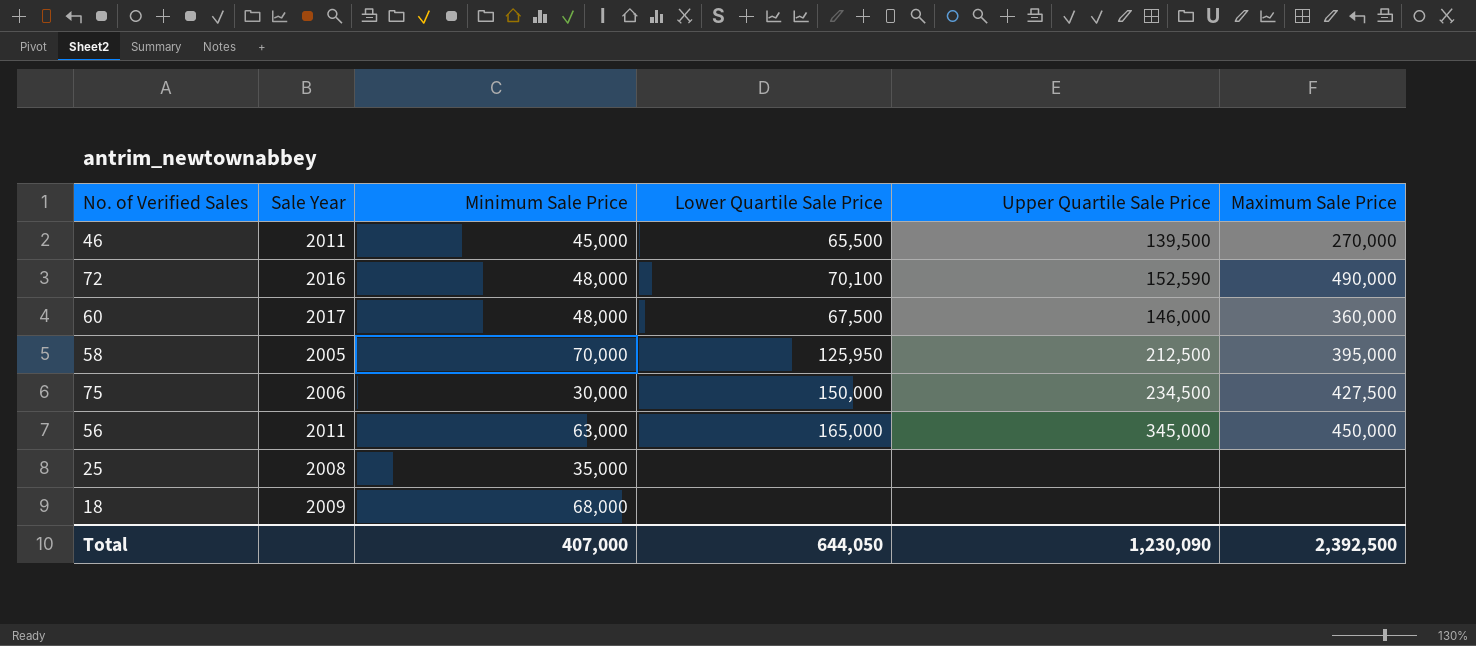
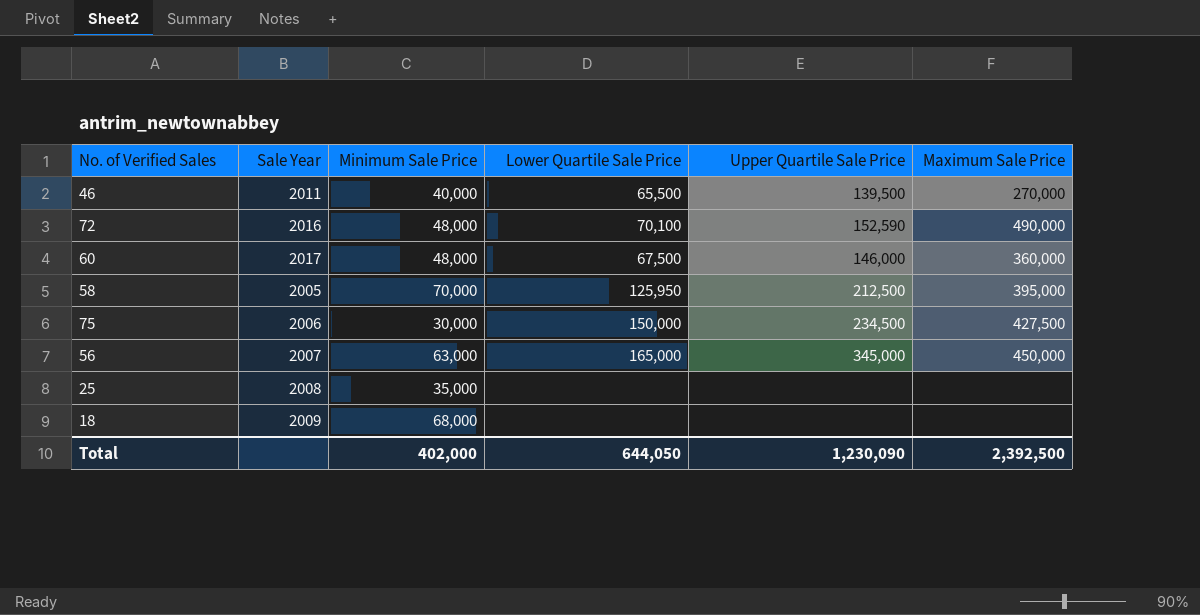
46 | Minimum Sale Price: 45,000 -> 40,000
56 | Sale Year: 2011 -> 2007
Total | Minimum Sale Price: 407,000 -> 402,000

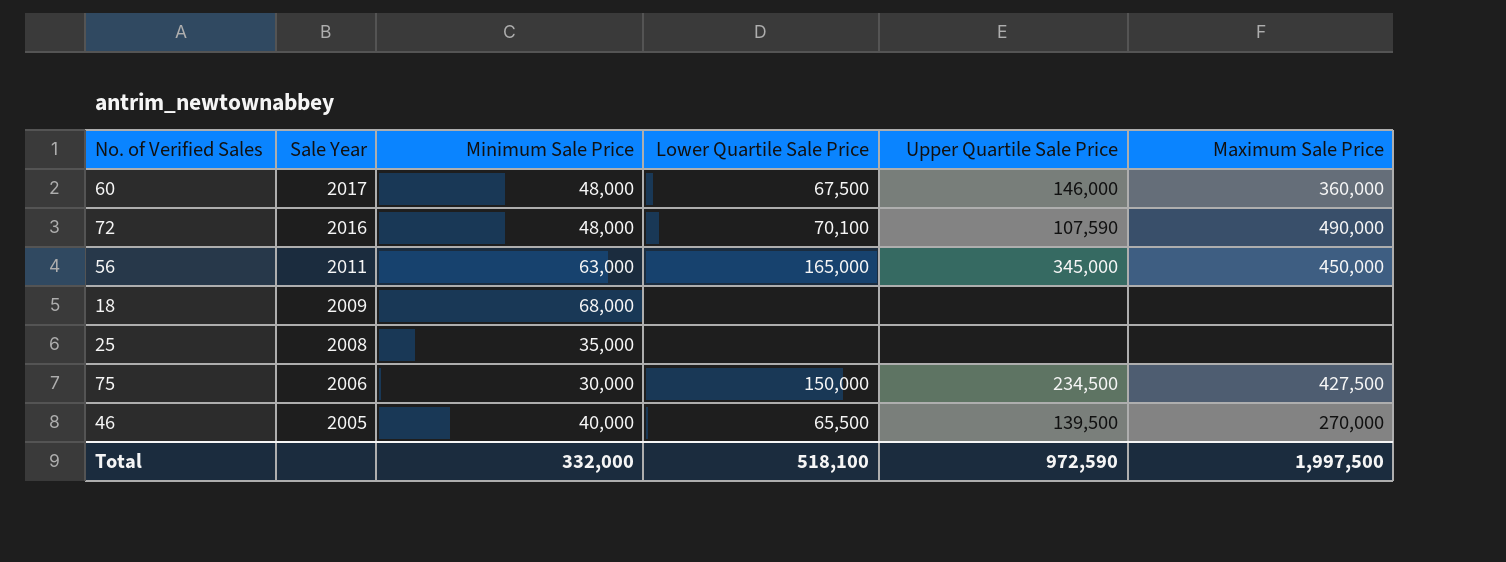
row order: none -> Sale Year descending
row 58: 2005 | 70,000 | 125,950 | 212,500 | 395,000 -> none
72 | Upper Quartile Sale Price: 152,590 -> 107,590
56 | Sale Year: 2007 -> 2011
46 | Sale Year: 2011 -> 2005
Total | Minimum Sale Price: 402,000 -> 332,000
Total | Lower Quartile Sale Price: 644,050 -> 518,100
Total | Upper Quartile Sale Price: 1,230,090 -> 972,590
Total | Maximum Sale Price: 2,392,500 -> 1,997,500

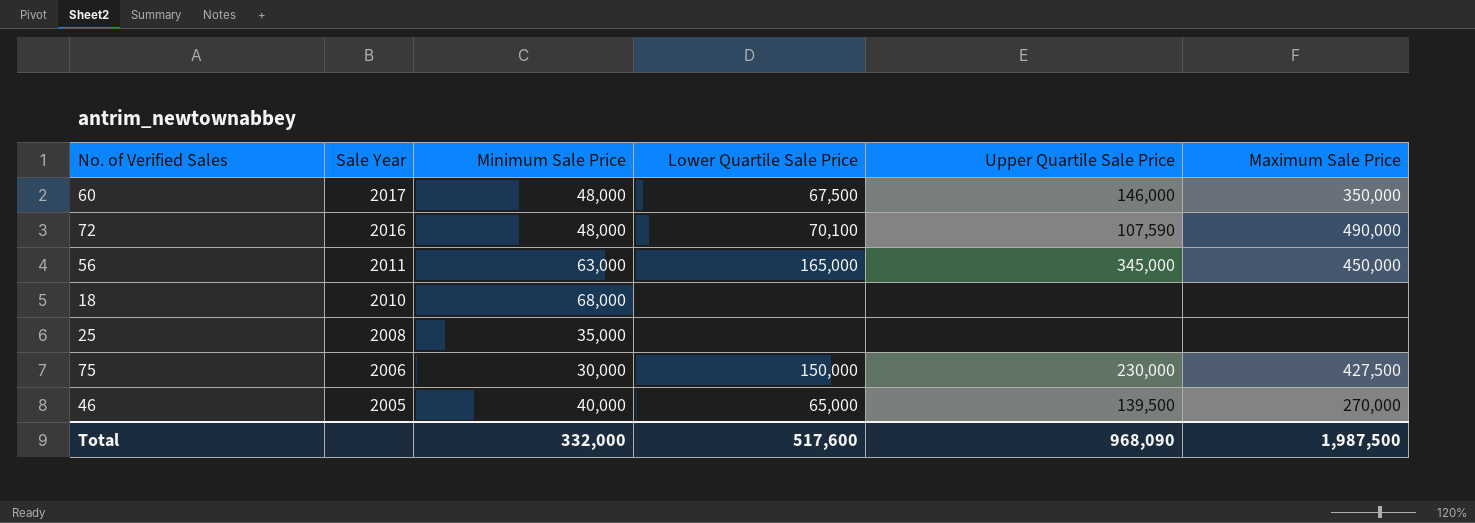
60 | Maximum Sale Price: 360,000 -> 350,000
18 | Sale Year: 2009 -> 2010
75 | Upper Quartile Sale Price: 234,500 -> 230,000
46 | Lower Quartile Sale Price: 65,500 -> 65,000
Total | Lower Quartile Sale Price: 518,100 -> 517,600
Total | Upper Quartile Sale Price: 972,590 -> 968,090
Total | Maximum Sale Price: 1,997,500 -> 1,987,500

